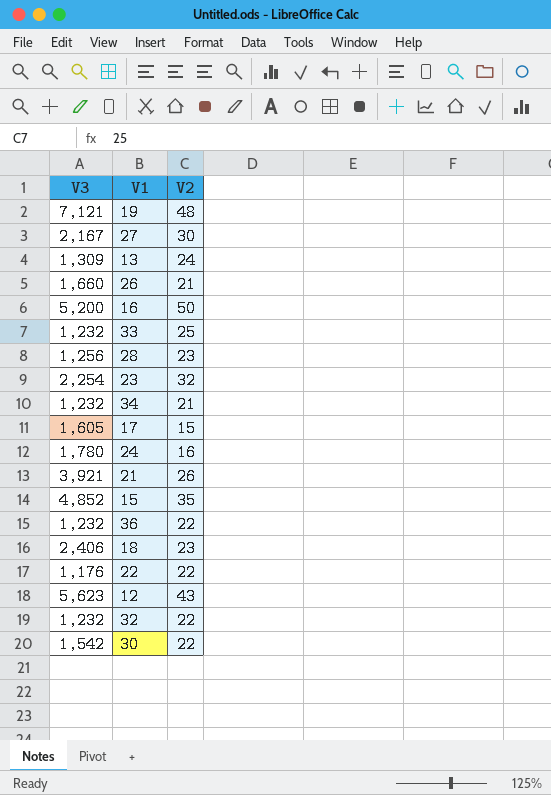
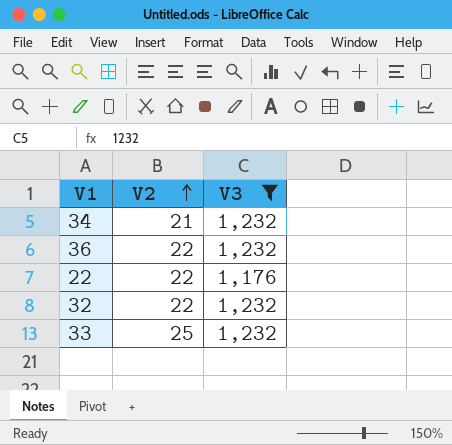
filter: none -> V3 <= 1,232
row order: none -> V2 ascending
column V3 | position: 1 -> 3

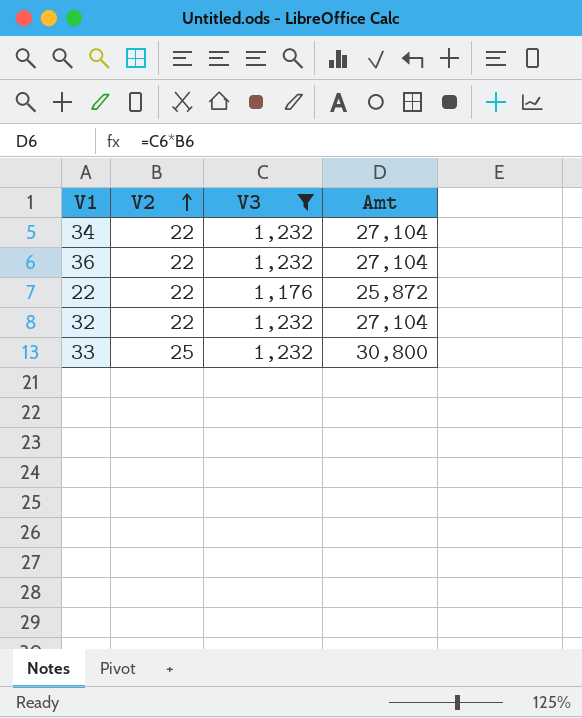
column Amt | formula: none -> [V2] * [V3]
34 | V2: 21 -> 22

